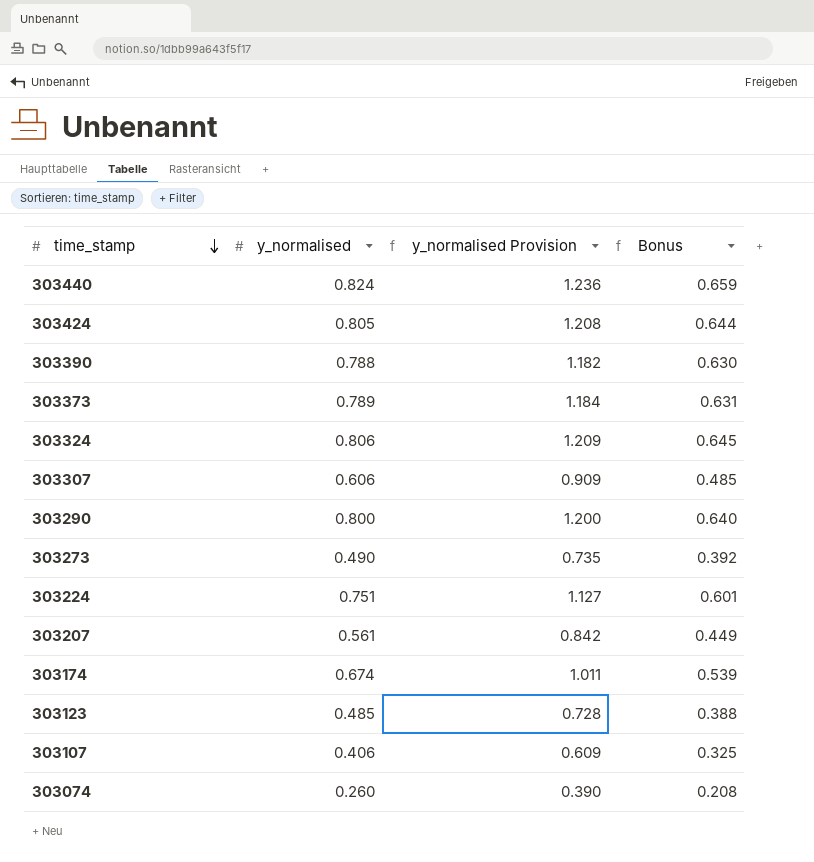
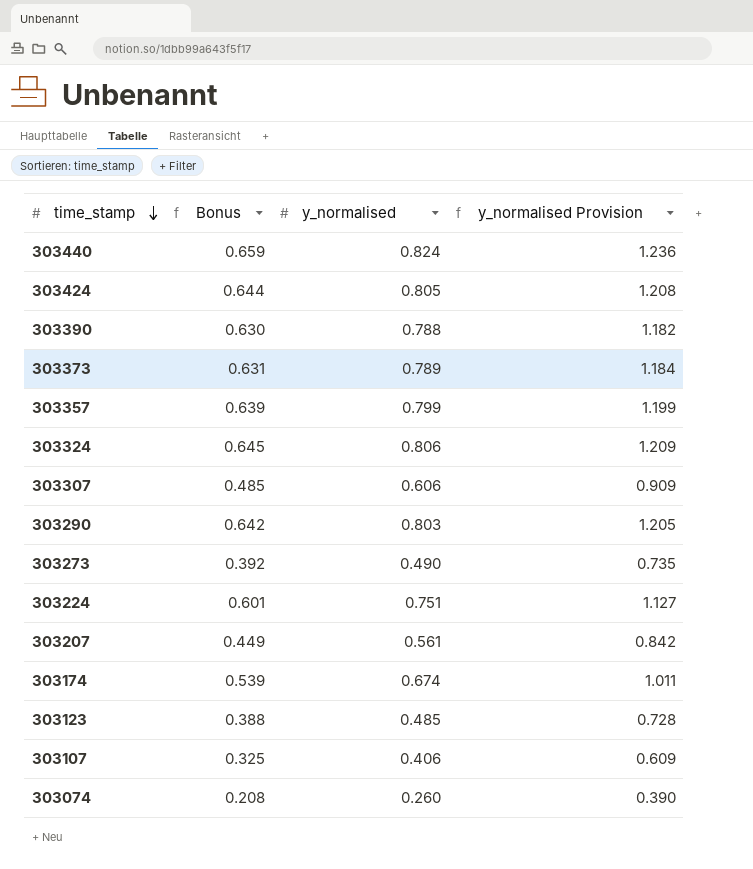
column Bonus | position: 4 -> 2
row 303357: none -> 0.639 | 0.799 | 1.199
303290 | Bonus: 0.640 -> 0.642
303290 | y_normalised: 0.800 -> 0.803
303290 | y_normalised Provision: 1.200 -> 1.205

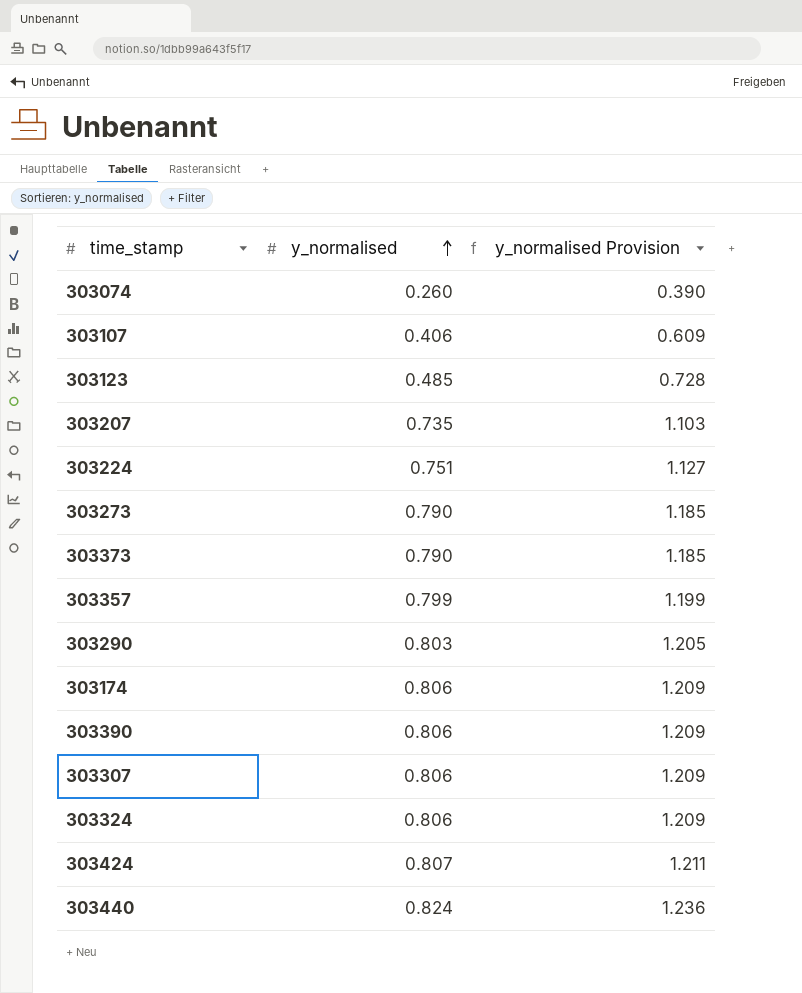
row order: time_stamp descending -> y_normalised ascending
column Bonus | formula: [y_normalised] * 0.8 -> none
303207 | y_normalised: 0.561 -> 0.735
303207 | y_normalised Provision: 0.842 -> 1.103
303273 | y_normalised: 0.490 -> 0.790
303273 | y_normalised Provision: 0.735 -> 1.185
303373 | y_normalised: 0.789 -> 0.790
303373 | y_normalised Provision: 1.184 -> 1.185
303174 | y_normalised: 0.674 -> 0.806
303174 | y_normalised Provision: 1.011 -> 1.209
303390 | y_normalised: 0.788 -> 0.806
303390 | y_normalised Provision: 1.182 -> 1.209
303307 | y_normalised: 0.606 -> 0.806
303307 | y_normalised Provision: 0.909 -> 1.209
303424 | y_normalised: 0.805 -> 0.807
303424 | y_normalised Provision: 1.208 -> 1.211

